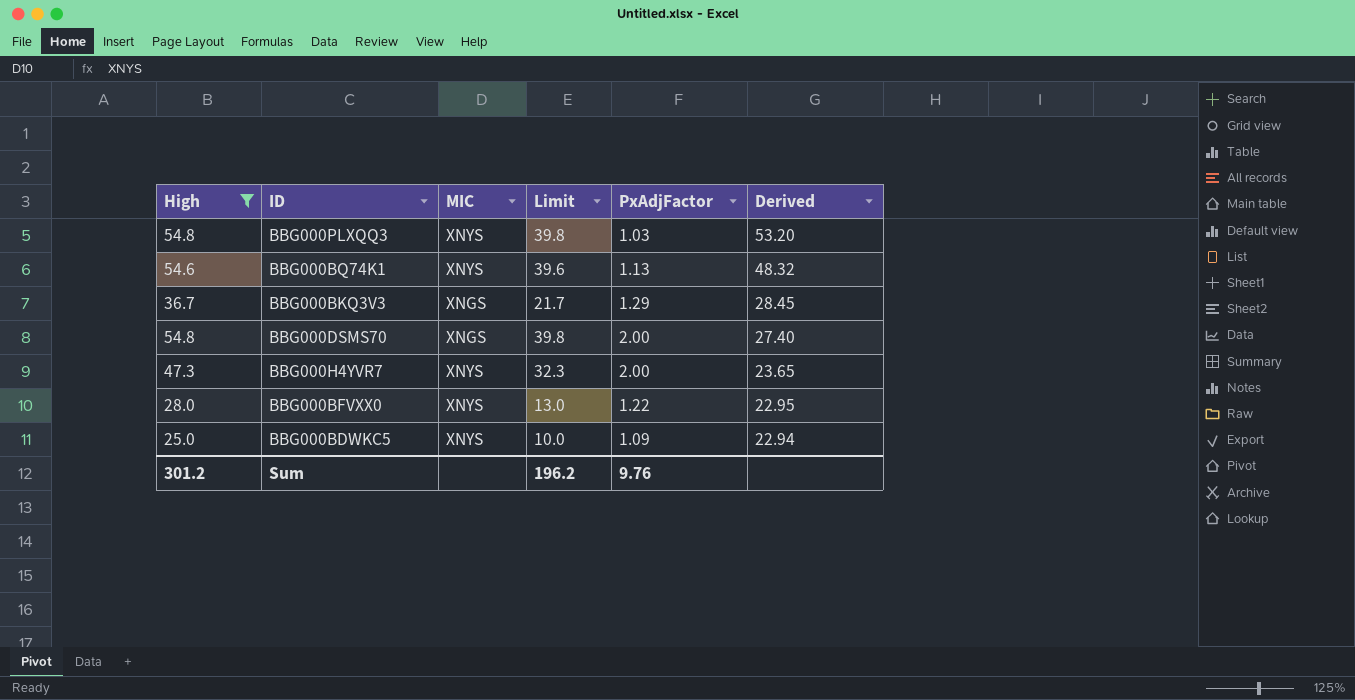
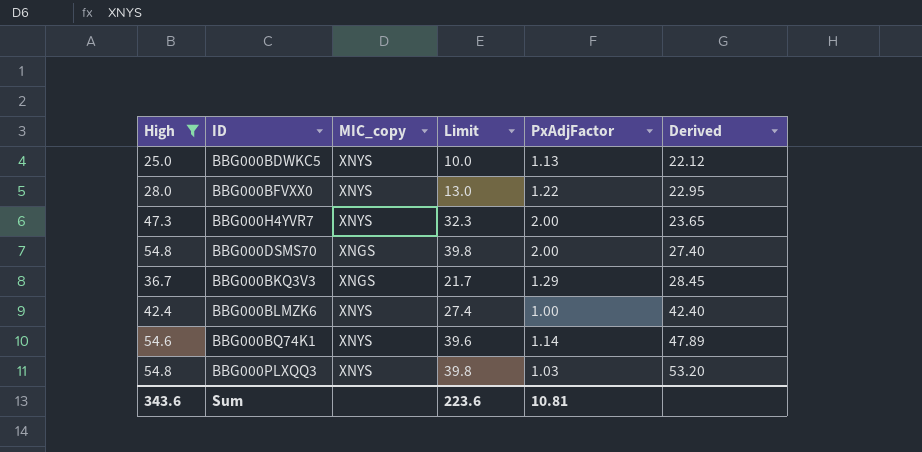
row order: Derived descending -> Derived ascending
column name: MIC -> MIC_copy
BBG000BDWKC5 | PxAdjFactor: 1.09 -> 1.13
BBG000BDWKC5 | Derived: 22.94 -> 22.12
row BBG000BLMZK6: none -> 42.4 | XNYS | 27.4 | 1.00 | 42.40
BBG000BQ74K1 | PxAdjFactor: 1.13 -> 1.14
BBG000BQ74K1 | Derived: 48.32 -> 47.89
Sum | High: 301.2 -> 343.6
Sum | Limit: 196.2 -> 223.6
Sum | PxAdjFactor: 9.76 -> 10.81

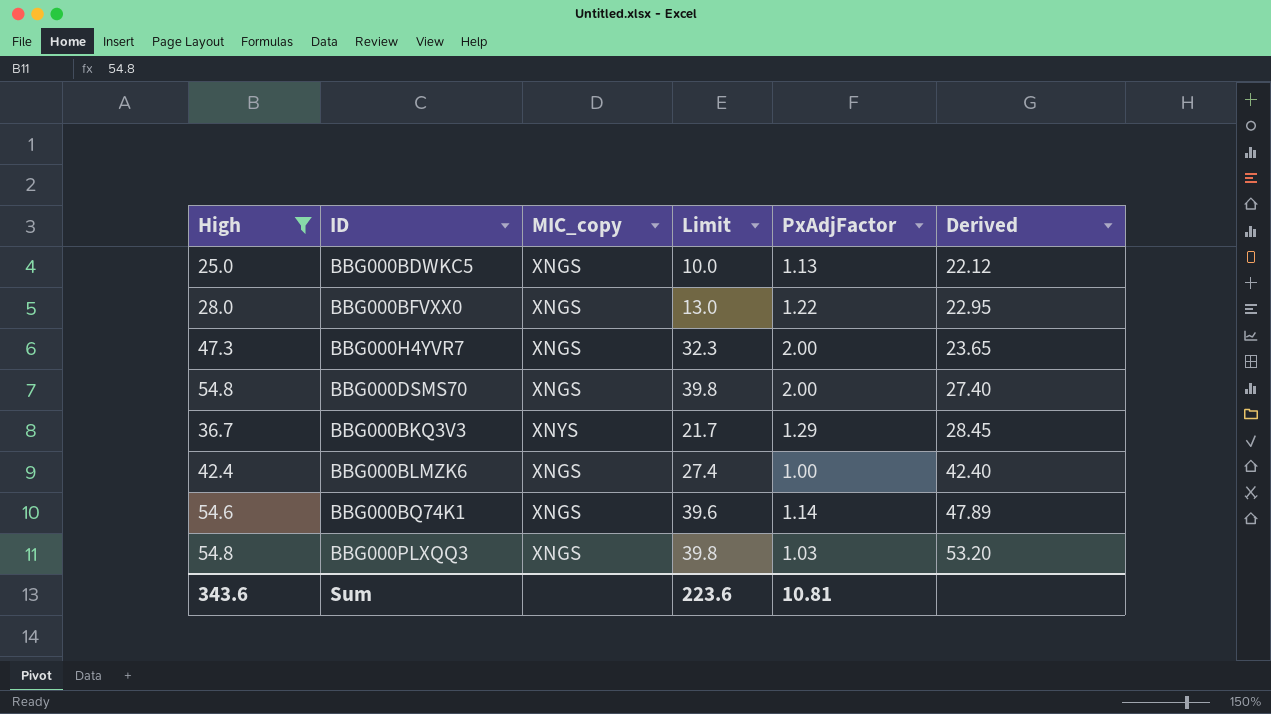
BBG000BDWKC5 | MIC_copy: XNYS -> XNGS
BBG000BFVXX0 | MIC_copy: XNYS -> XNGS
BBG000H4YVR7 | MIC_copy: XNYS -> XNGS
BBG000BKQ3V3 | MIC_copy: XNGS -> XNYS
BBG000BLMZK6 | MIC_copy: XNYS -> XNGS
BBG000BQ74K1 | MIC_copy: XNYS -> XNGS
BBG000PLXQQ3 | MIC_copy: XNYS -> XNGS

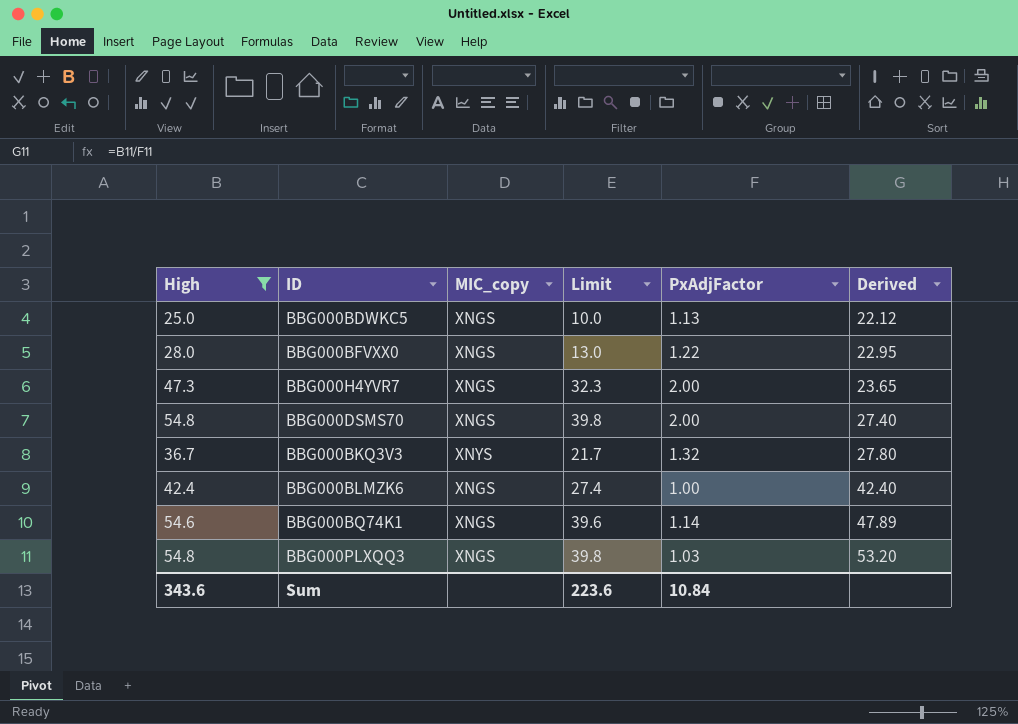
BBG000BKQ3V3 | PxAdjFactor: 1.29 -> 1.32
BBG000BKQ3V3 | Derived: 28.45 -> 27.80
Sum | PxAdjFactor: 10.81 -> 10.84

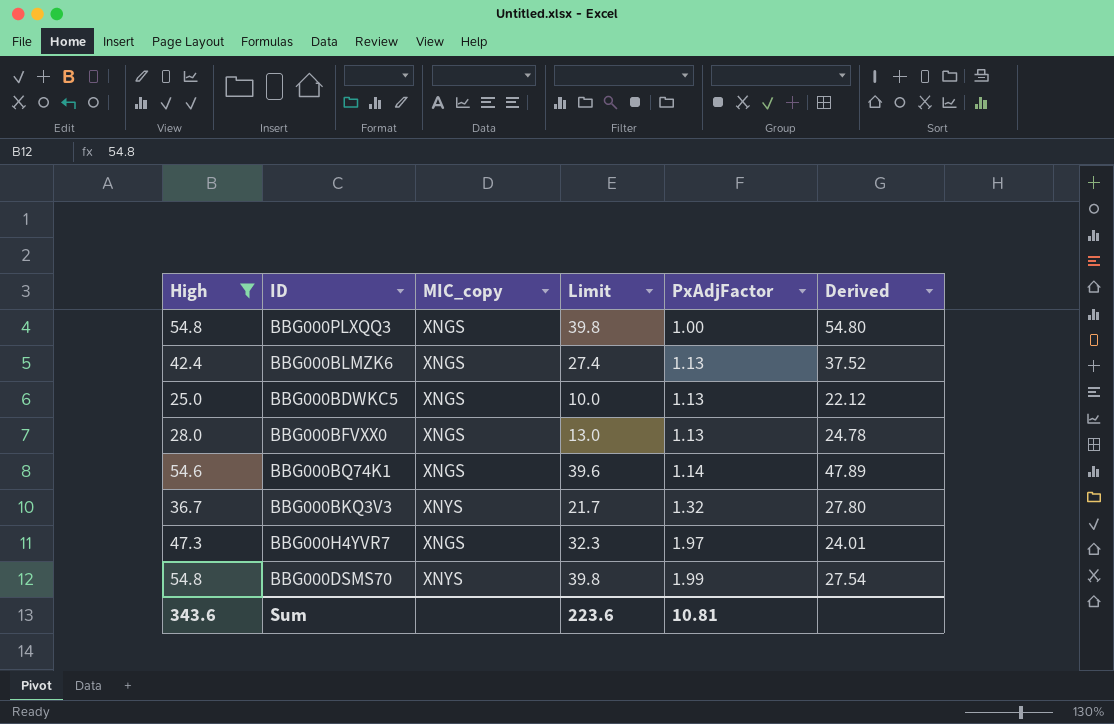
row order: Derived ascending -> PxAdjFactor ascending
BBG000PLXQQ3 | PxAdjFactor: 1.03 -> 1.00
BBG000PLXQQ3 | Derived: 53.20 -> 54.80
BBG000BLMZK6 | PxAdjFactor: 1.00 -> 1.13
BBG000BLMZK6 | Derived: 42.40 -> 37.52
BBG000BFVXX0 | PxAdjFactor: 1.22 -> 1.13
BBG000BFVXX0 | Derived: 22.95 -> 24.78
BBG000H4YVR7 | PxAdjFactor: 2.00 -> 1.97
BBG000H4YVR7 | Derived: 23.65 -> 24.01
BBG000DSMS70 | MIC_copy: XNGS -> XNYS
BBG000DSMS70 | PxAdjFactor: 2.00 -> 1.99
BBG000DSMS70 | Derived: 27.40 -> 27.54
Sum | PxAdjFactor: 10.84 -> 10.81

